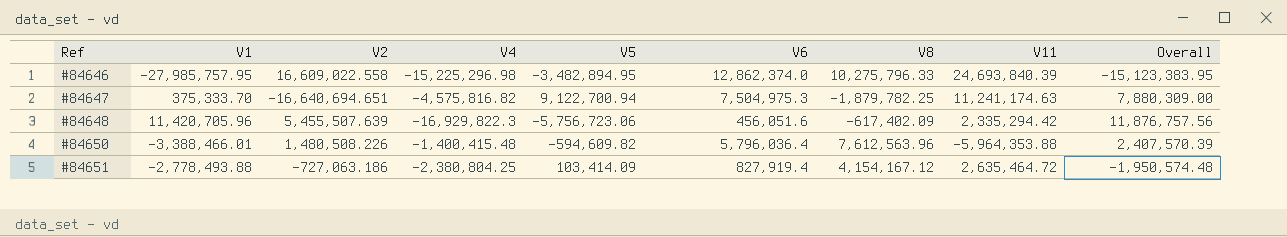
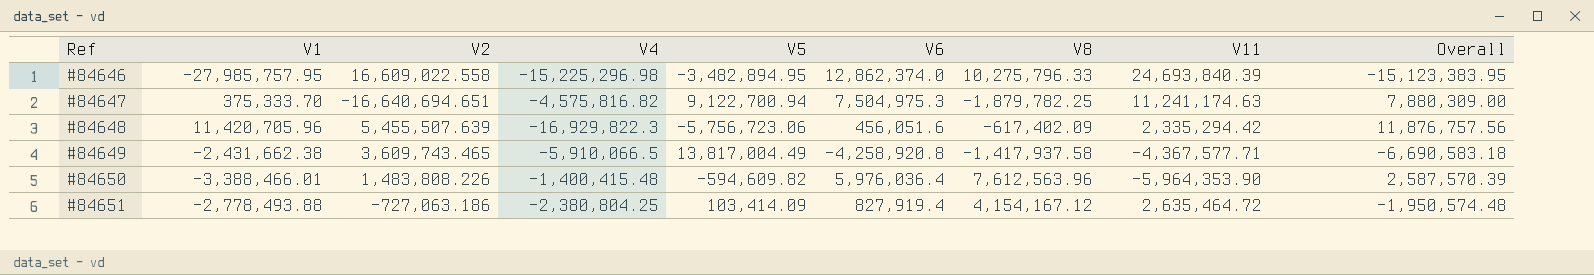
row #84649: none -> -2,431,662.38 | 3,609,743.465 | -5,910,066.5 | 13,817,004.49 | -4,258,920.8 | -1,417,937.58 | -4,367,577.71 | -6,690,583.18
#84650 | V2: 1,480,508.226 -> 1,483,808.226
#84650 | V6: 5,796,036.4 -> 5,976,036.4
#84650 | V11: -5,964,353.88 -> -5,964,353.90
#84650 | Overall: 2,407,570.39 -> 2,587,570.39

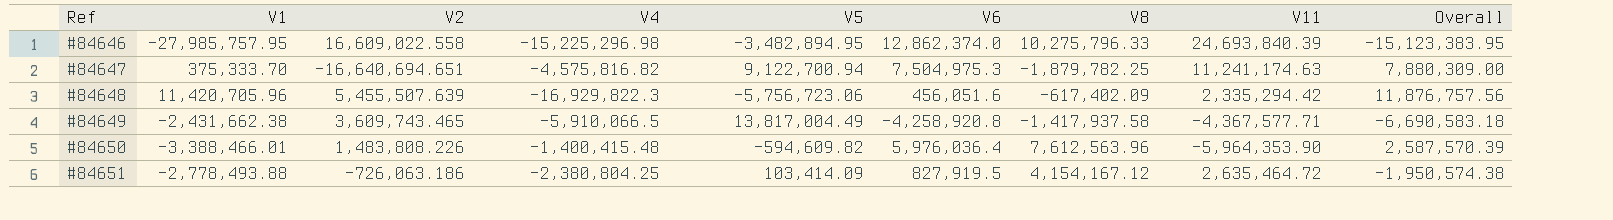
#84651 | V2: -727,063.186 -> -726,063.186
#84651 | V6: 827,919.4 -> 827,919.5
#84651 | Overall: -1,950,574.48 -> -1,950,574.38

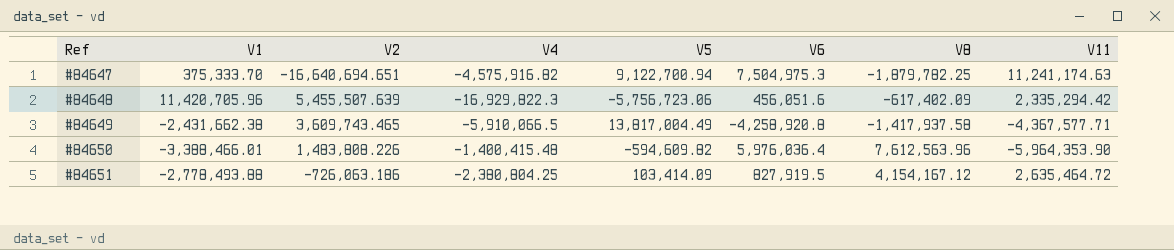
column Overall | formula: [V1] + [V6] -> none
row #84646: -27,985,757.95 | 16,609,022.558 | -15,225,296.98 | -3,482,894.95 | 12,862,374.0 | 10,275,796.33 | 24,693,840.39 | -15,123,383.95 -> none
#84647 | V4: -4,575,816.82 -> -4,575,916.82

